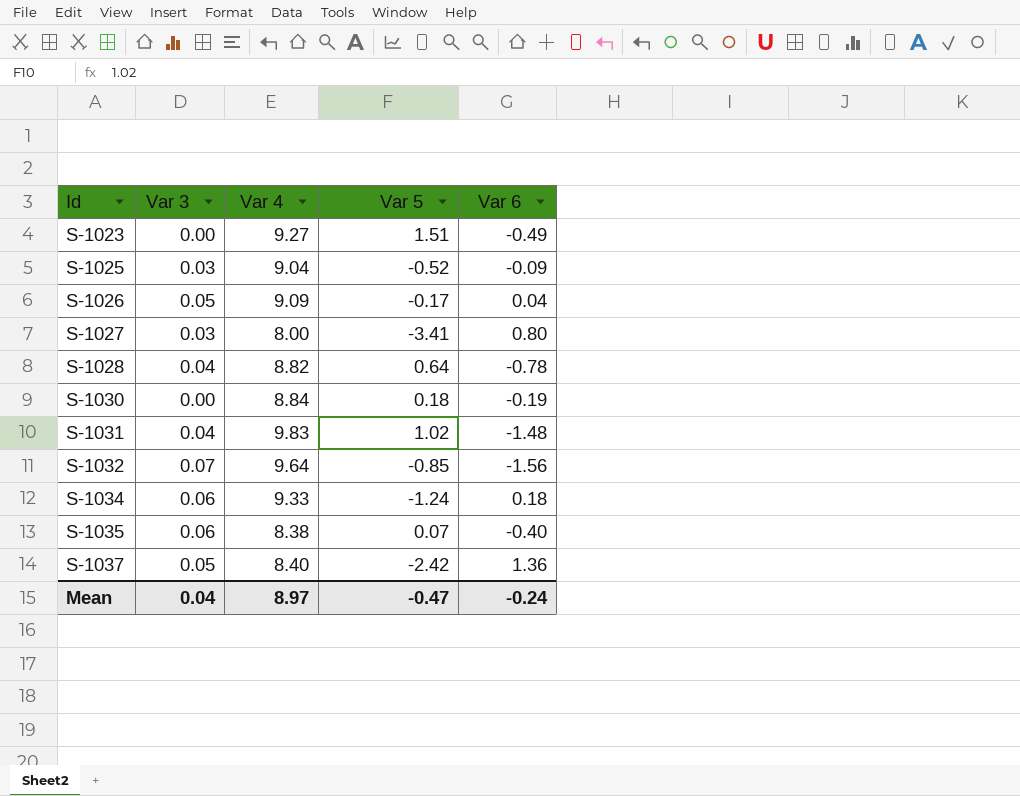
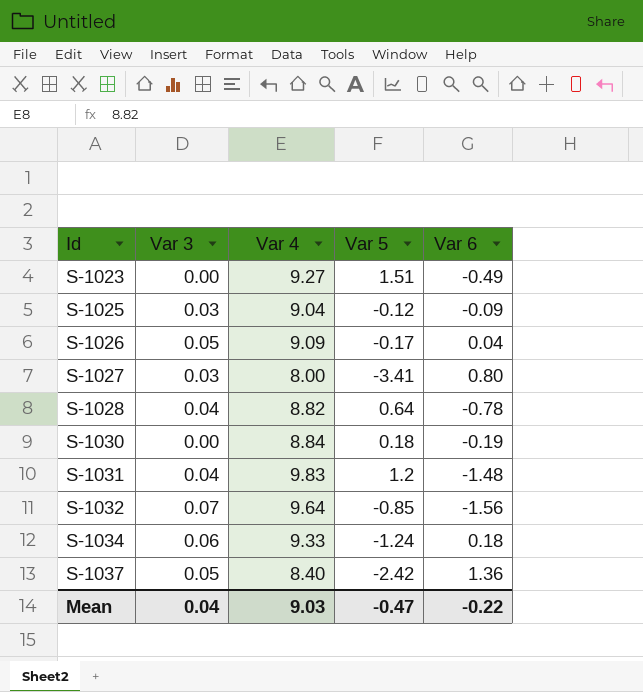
row S-1035: 0.06 | 8.38 | 0.07 | -0.40 -> none
S-1025 | Var 5: -0.52 -> -0.12
S-1031 | Var 5: 1.02 -> 1.2
Mean | Var 4: 8.97 -> 9.03
Mean | Var 6: -0.24 -> -0.22

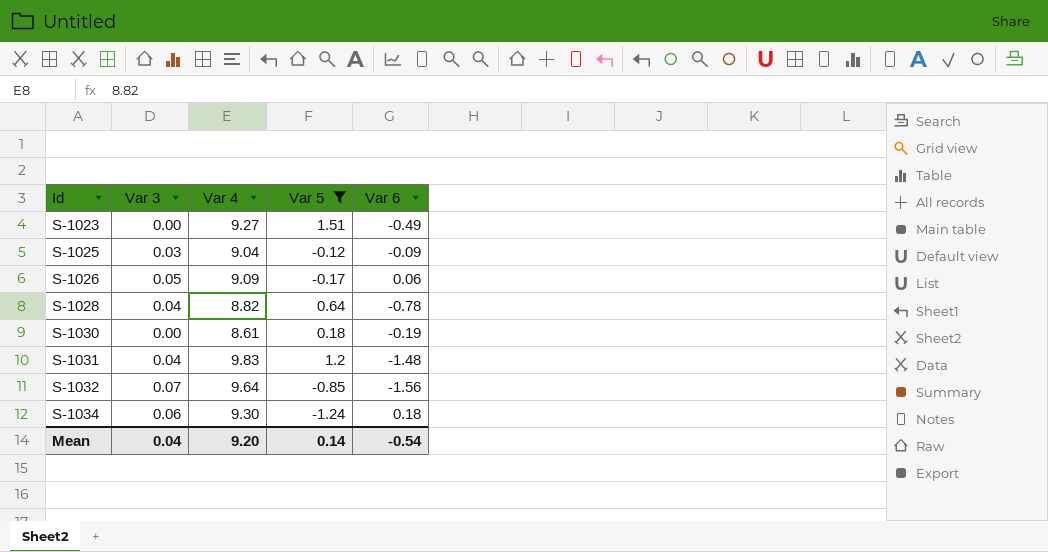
filter: none -> Var 5 >= -1.24
S-1026 | Var 6: 0.04 -> 0.06
S-1030 | Var 4: 8.84 -> 8.61
S-1034 | Var 4: 9.33 -> 9.30
Mean | Var 4: 9.03 -> 9.20
Mean | Var 5: -0.47 -> 0.14
Mean | Var 6: -0.22 -> -0.54

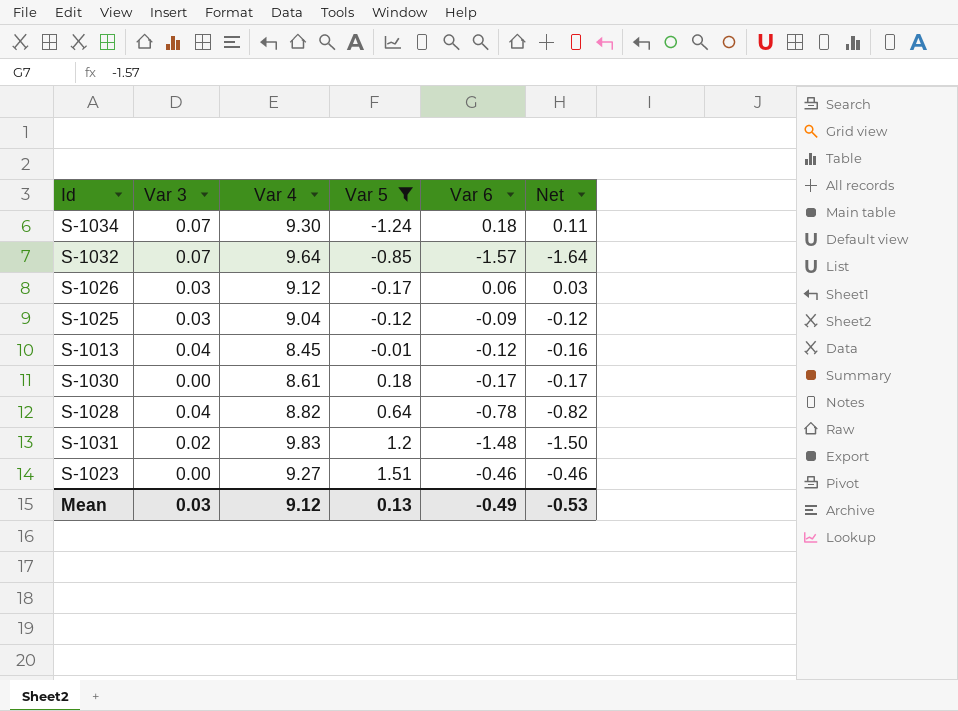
row order: Id ascending -> Var 5 ascending
column Net | formula: none -> [Var 6] - [Var 3]
S-1034 | Var 3: 0.06 -> 0.07
S-1032 | Var 6: -1.56 -> -1.57
S-1026 | Var 3: 0.05 -> 0.03
S-1026 | Var 4: 9.09 -> 9.12
row S-1013: none -> 0.04 | 8.45 | -0.01 | -0.12 | -0.16
S-1030 | Var 6: -0.19 -> -0.17
S-1031 | Var 3: 0.04 -> 0.02
S-1023 | Var 6: -0.49 -> -0.46
Mean | Var 3: 0.04 -> 0.03
Mean | Var 4: 9.20 -> 9.12
Mean | Var 5: 0.14 -> 0.13
Mean | Var 6: -0.54 -> -0.49

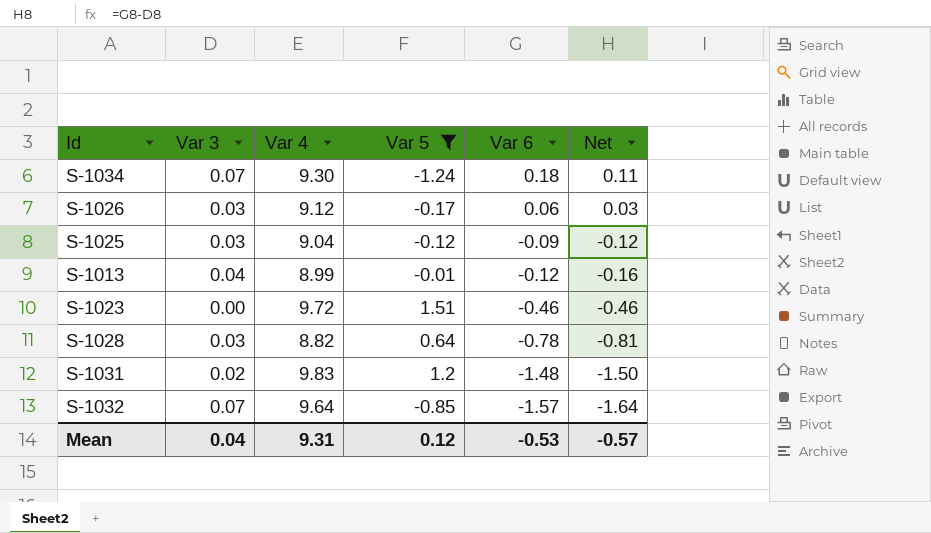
row order: Var 5 ascending -> Var 6 descending
row S-1030: 0.00 | 8.61 | 0.18 | -0.17 | -0.17 -> none
S-1013 | Var 4: 8.45 -> 8.99
S-1023 | Var 4: 9.27 -> 9.72
S-1028 | Var 3: 0.04 -> 0.03
S-1028 | Net: -0.82 -> -0.81
Mean | Var 3: 0.03 -> 0.04
Mean | Var 4: 9.12 -> 9.31
Mean | Var 5: 0.13 -> 0.12
Mean | Var 6: -0.49 -> -0.53
Mean | Net: -0.53 -> -0.57

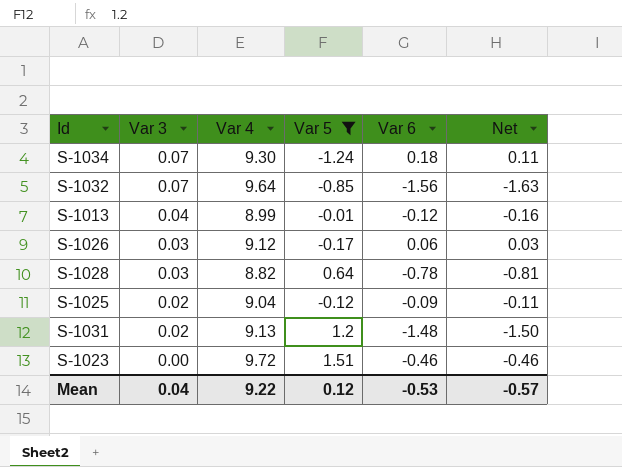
row order: Var 6 descending -> Var 3 descending
S-1032 | Var 6: -1.57 -> -1.56
S-1032 | Net: -1.64 -> -1.63
S-1025 | Var 3: 0.03 -> 0.02
S-1025 | Net: -0.12 -> -0.11
S-1031 | Var 4: 9.83 -> 9.13
Mean | Var 4: 9.31 -> 9.22

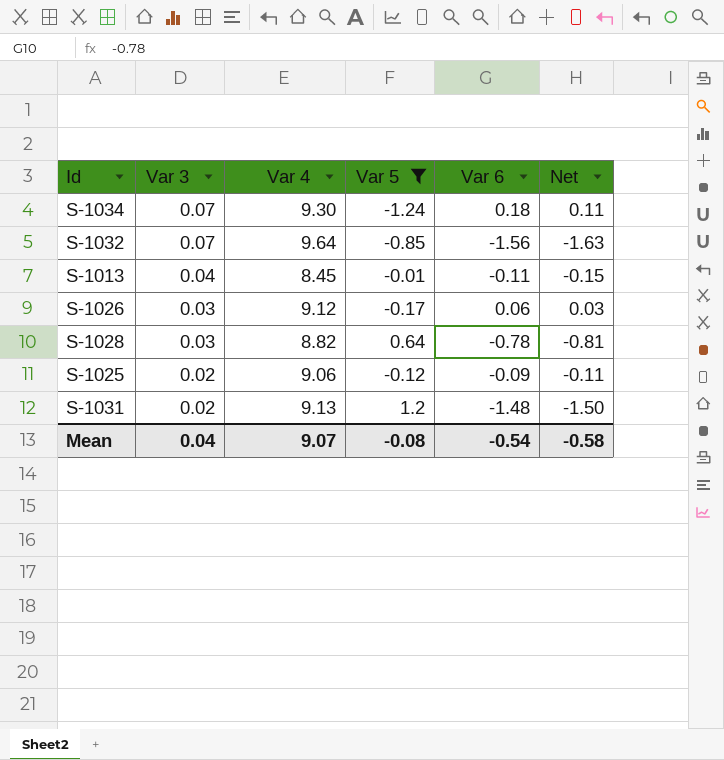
row S-1023: 0.00 | 9.72 | 1.51 | -0.46 | -0.46 -> none
S-1013 | Var 4: 8.99 -> 8.45
S-1013 | Var 6: -0.12 -> -0.11
S-1013 | Net: -0.16 -> -0.15
S-1025 | Var 4: 9.04 -> 9.06
Mean | Var 4: 9.22 -> 9.07
Mean | Var 5: 0.12 -> -0.08
Mean | Var 6: -0.53 -> -0.54
Mean | Net: -0.57 -> -0.58

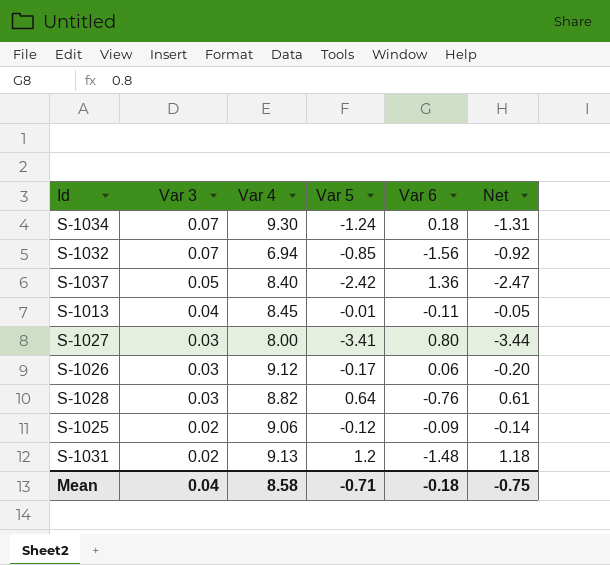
filter: Var 5 >= -1.24 -> none
column Net | formula: [Var 6] - [Var 3] -> [Var 5] - [Var 3]
S-1032 | Var 4: 9.64 -> 6.94
S-1028 | Var 6: -0.78 -> -0.76
Mean | Var 4: 9.07 -> 8.58
Mean | Var 5: -0.08 -> -0.71
Mean | Var 6: -0.54 -> -0.18
Mean | Net: -0.58 -> -0.75

